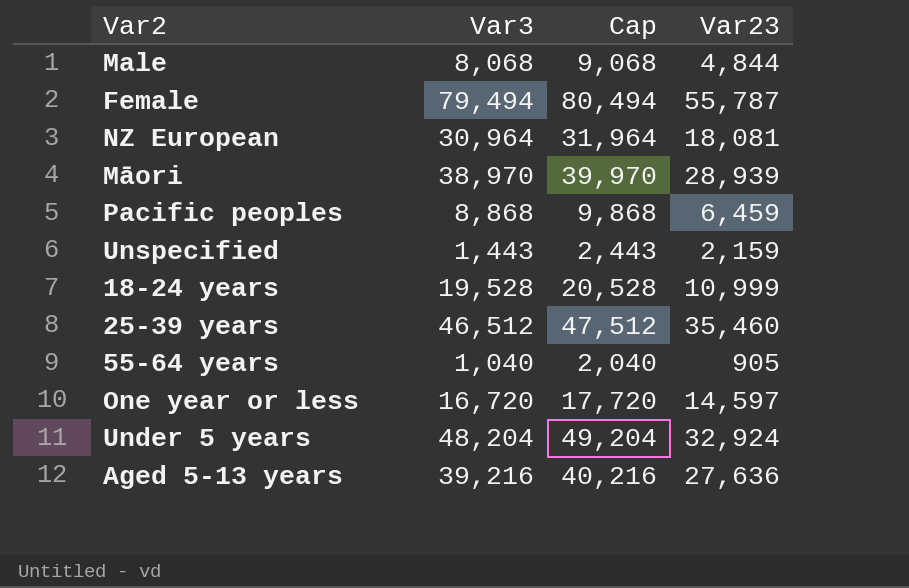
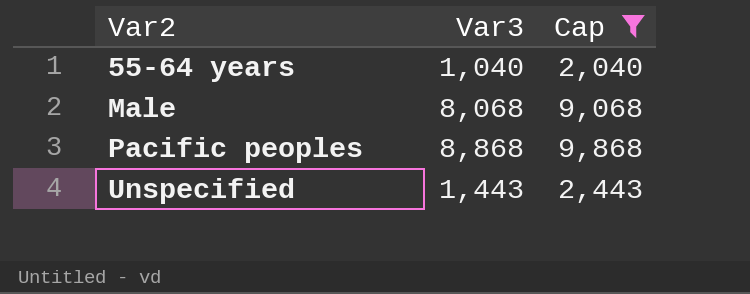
filter: none -> Cap <= 9,868
row order: none -> Var2 ascending
column Var23 | position: 4 -> none

